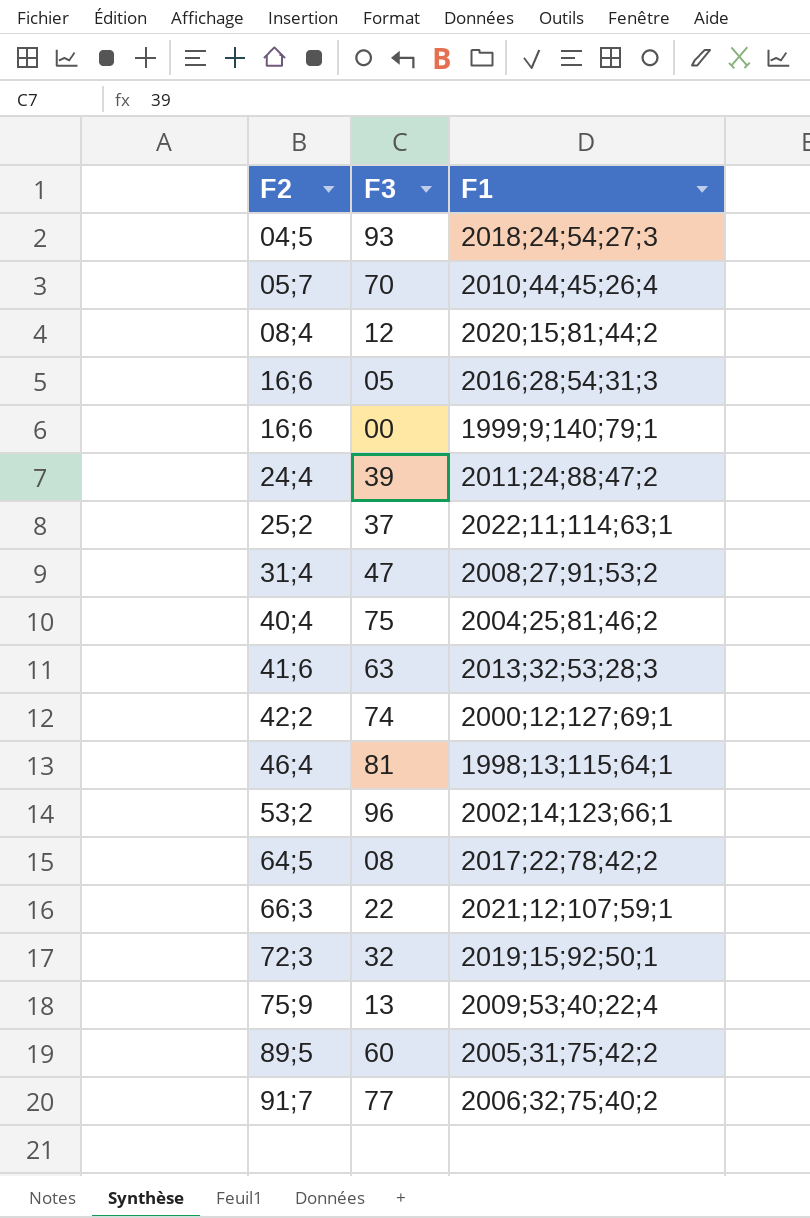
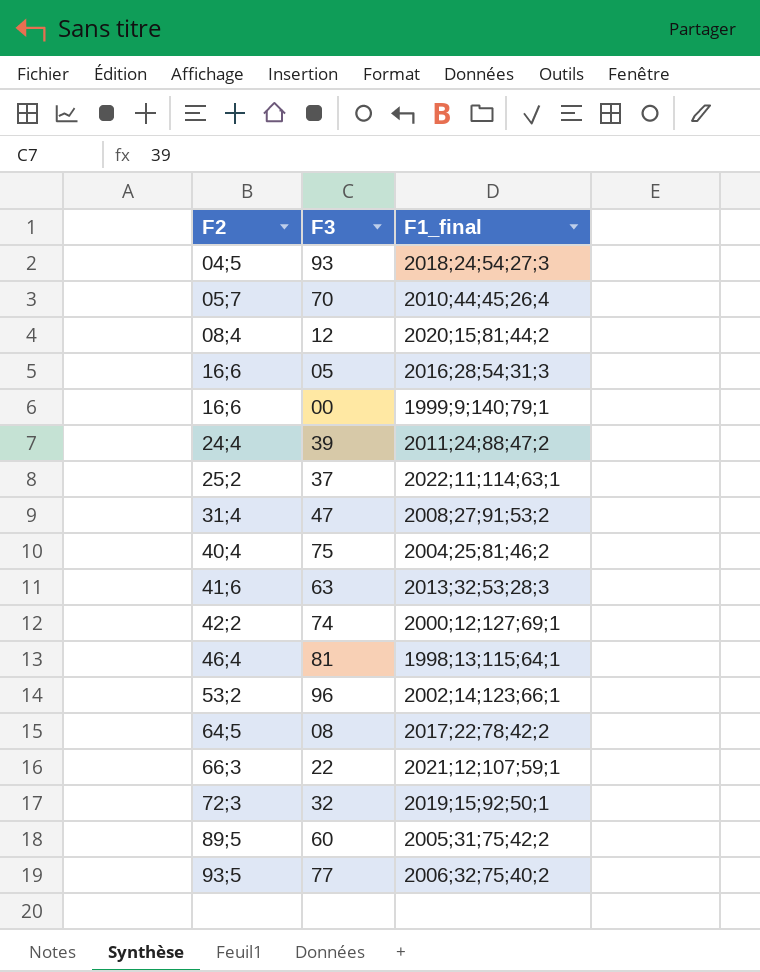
column name: F1 -> F1_final
row 13: 75;9 | 2009;53;40;22;4 -> none
77 | F2: 91;7 -> 93;5

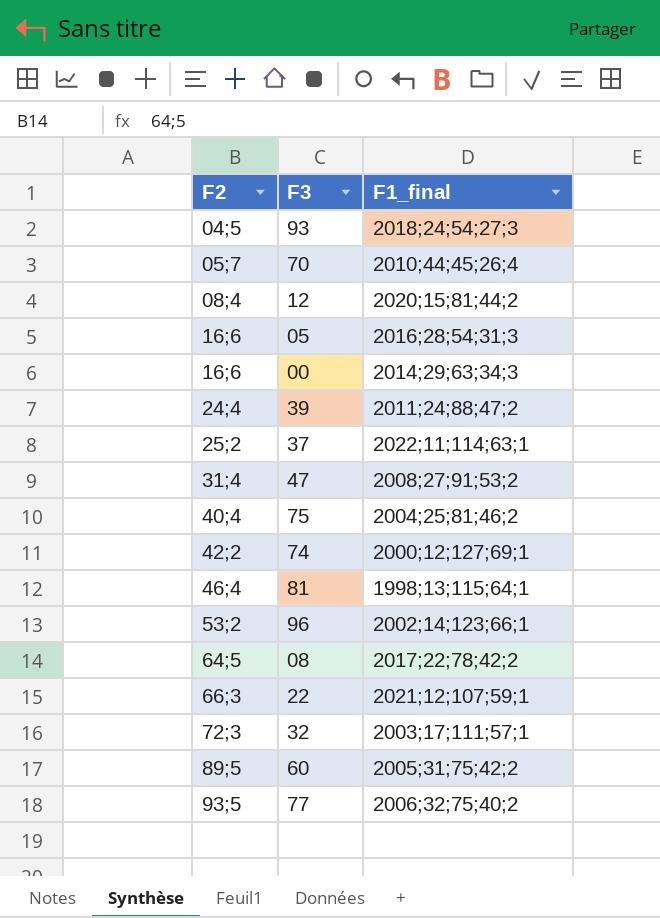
row 63: 41;6 | 2013;32;53;28;3 -> none
00 | F1_final: 1999;9;140;79;1 -> 2014;29;63;34;3
32 | F1_final: 2019;15;92;50;1 -> 2003;17;111;57;1

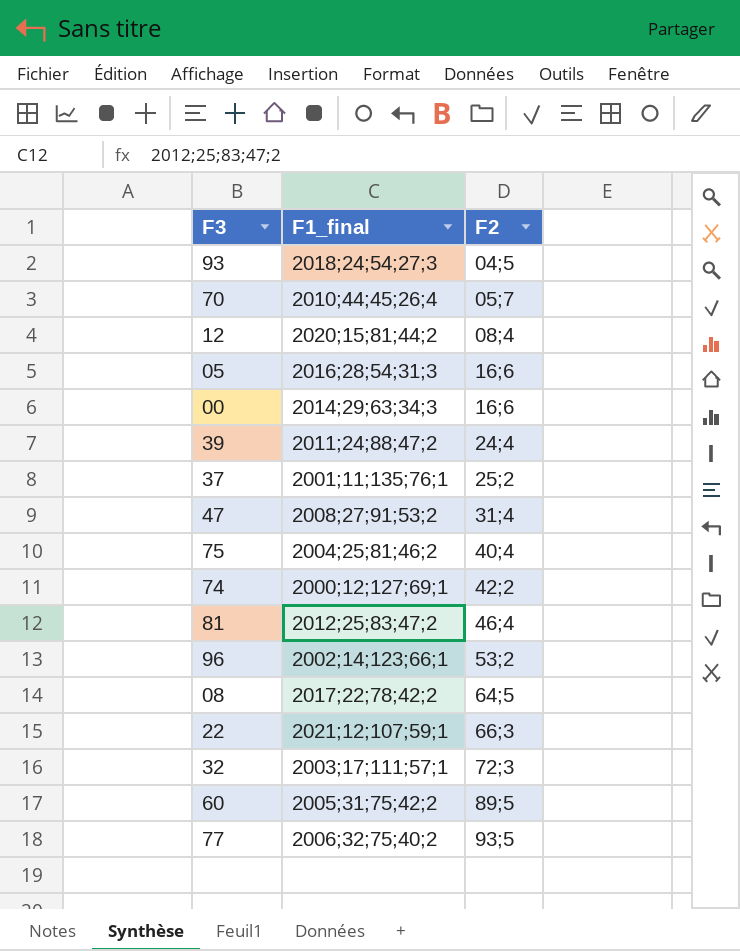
column F2 | position: 1 -> 3
37 | F1_final: 2022;11;114;63;1 -> 2001;11;135;76;1
81 | F1_final: 1998;13;115;64;1 -> 2012;25;83;47;2

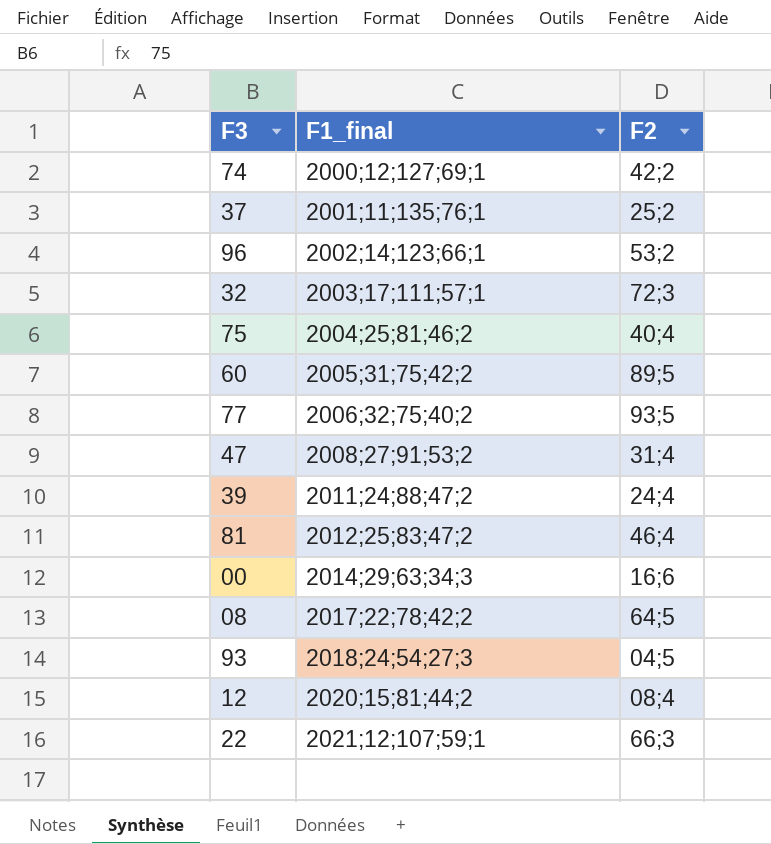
row order: F2 ascending -> F1_final ascending
row 70: 2010;44;45;26;4 | 05;7 -> none
row 05: 2016;28;54;31;3 | 16;6 -> none

